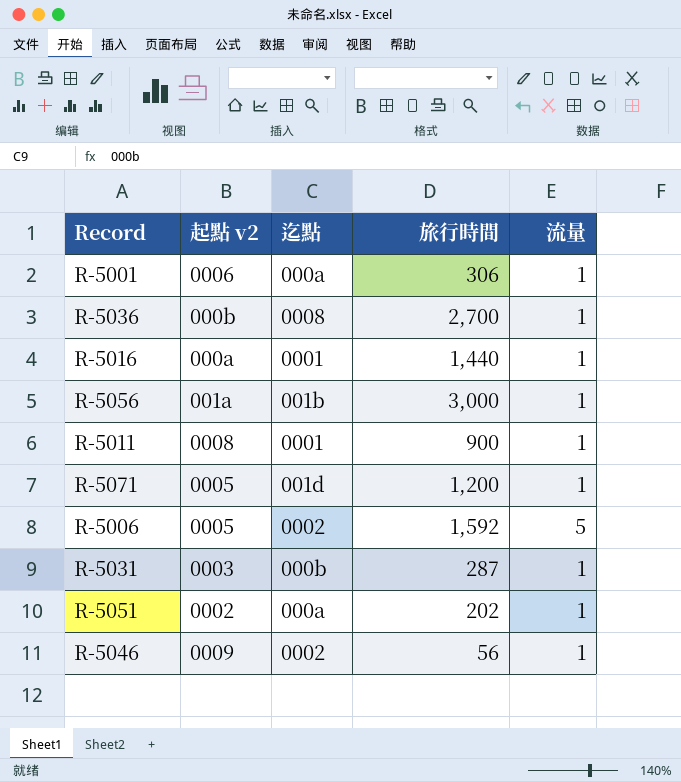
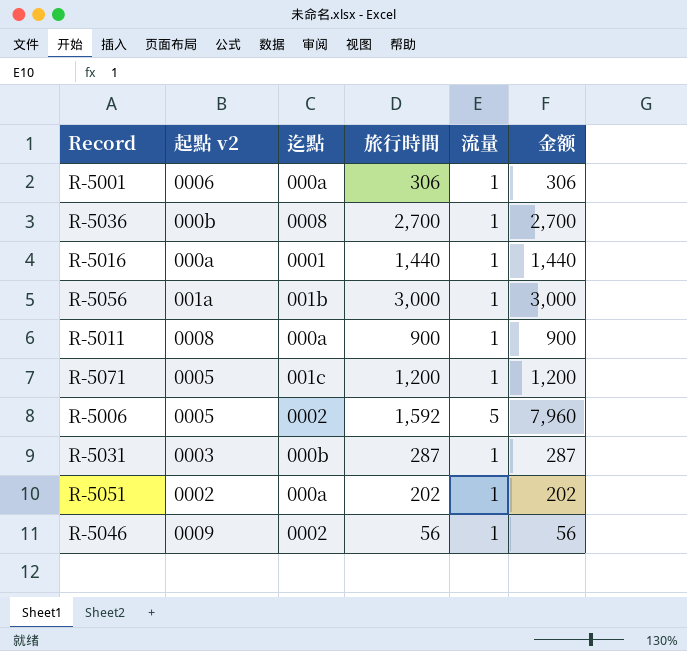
column 金额 | formula: none -> [旅行時間] * [流量]
R-5011 | 迄點: 0001 -> 000a
R-5071 | 迄點: 001d -> 001c

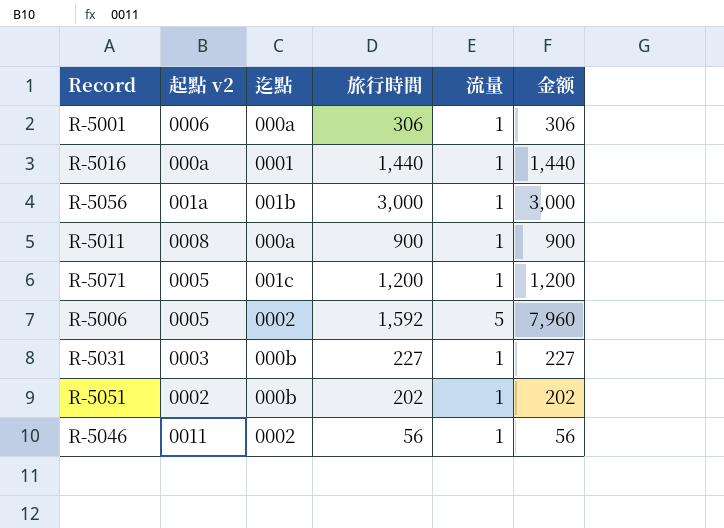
row R-5036: 000b | 0008 | 2,700 | 1 | 2,700 -> none
R-5031 | 旅行時間: 287 -> 227
R-5031 | 金额: 287 -> 227
R-5051 | 迄點: 000a -> 000b
R-5046 | 起點 v2: 0009 -> 0011

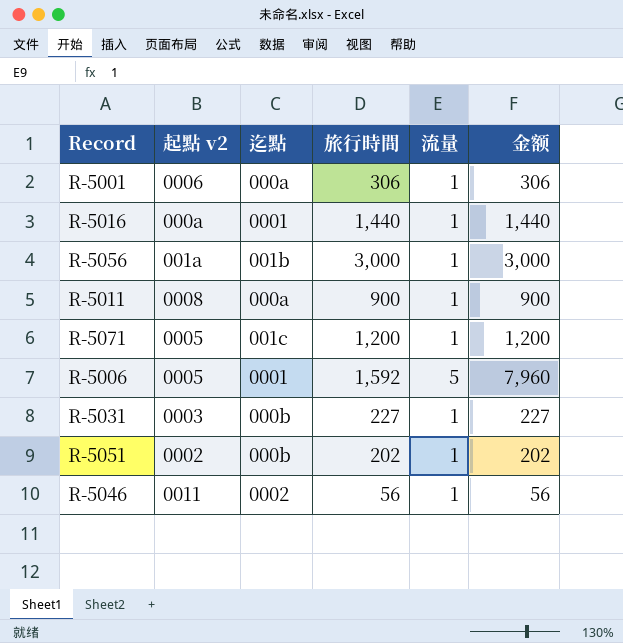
R-5006 | 迄點: 0002 -> 0001

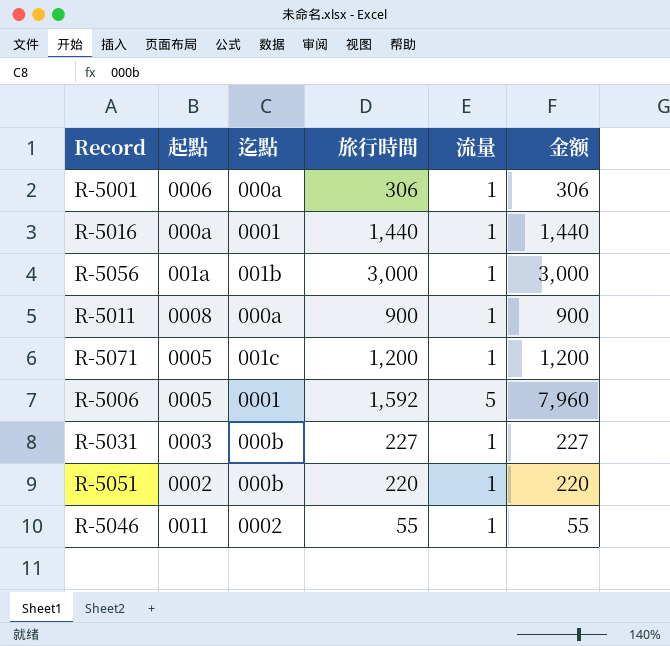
column name: 起點 v2 -> 起點
R-5051 | 旅行時間: 202 -> 220
R-5051 | 金额: 202 -> 220
R-5046 | 旅行時間: 56 -> 55
R-5046 | 金额: 56 -> 55

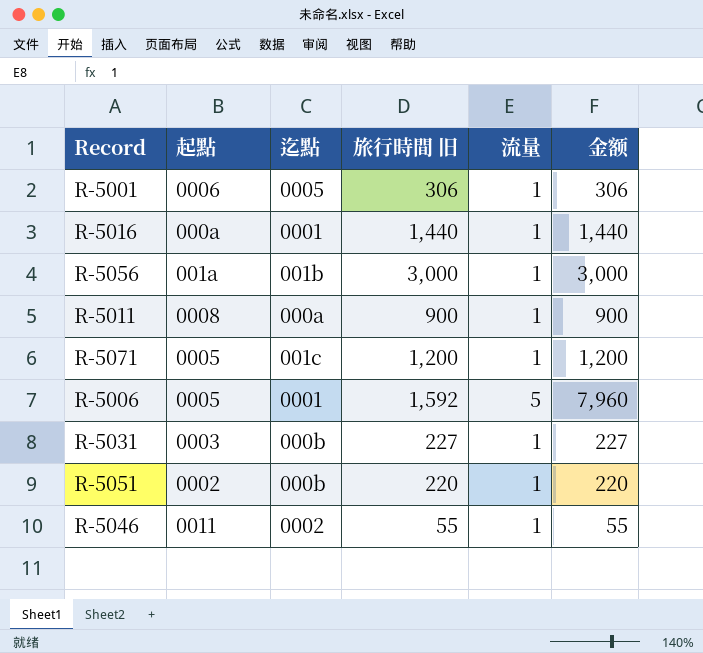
column name: 旅行時間 -> 旅行時間 旧
R-5001 | 迄點: 000a -> 0005

